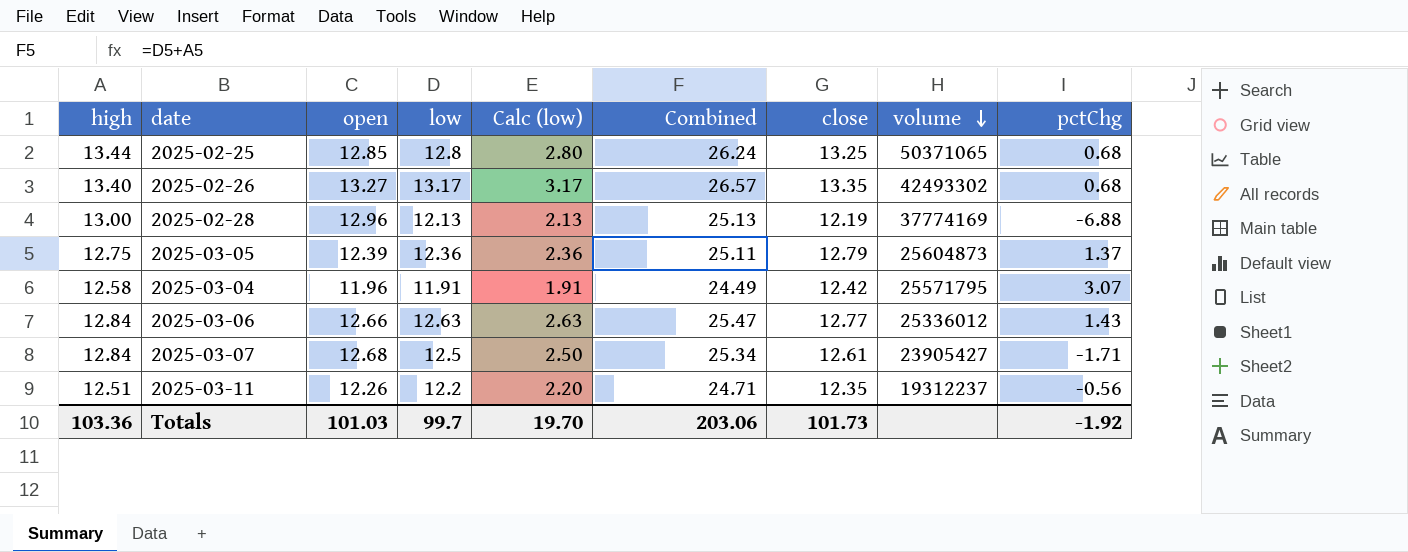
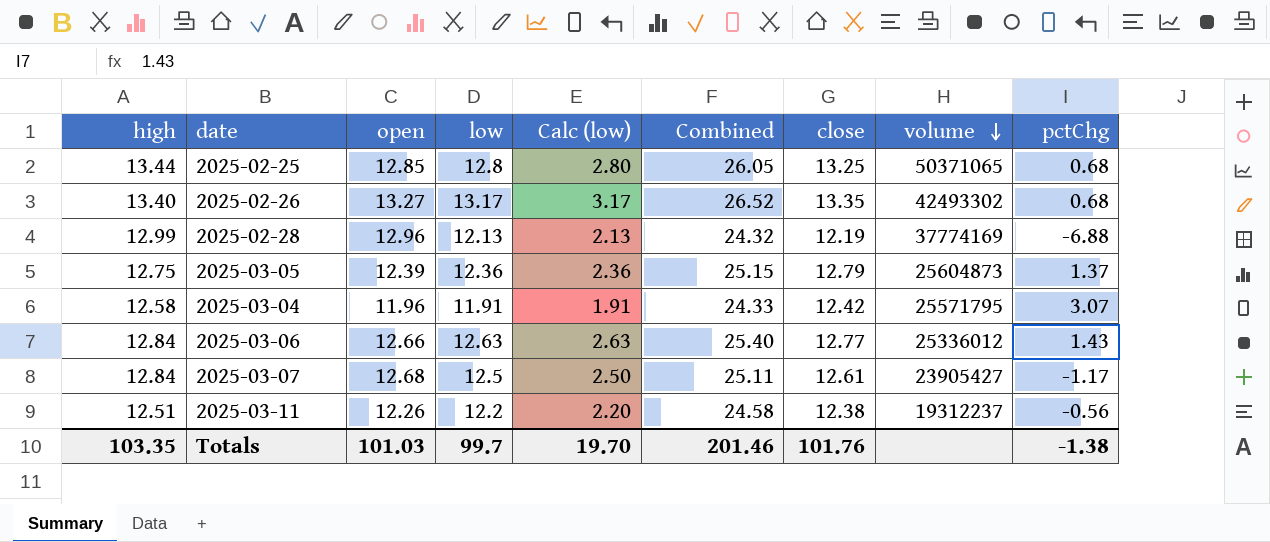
column Combined | formula: [high] + [low] -> [low] + [close]
2025-02-28 | high: 13.00 -> 12.99
2025-03-07 | pctChg: -1.71 -> -1.17
2025-03-11 | close: 12.35 -> 12.38
Totals | high: 103.36 -> 103.35
Totals | Combined: 203.06 -> 201.46
Totals | close: 101.73 -> 101.76
Totals | pctChg: -1.92 -> -1.38

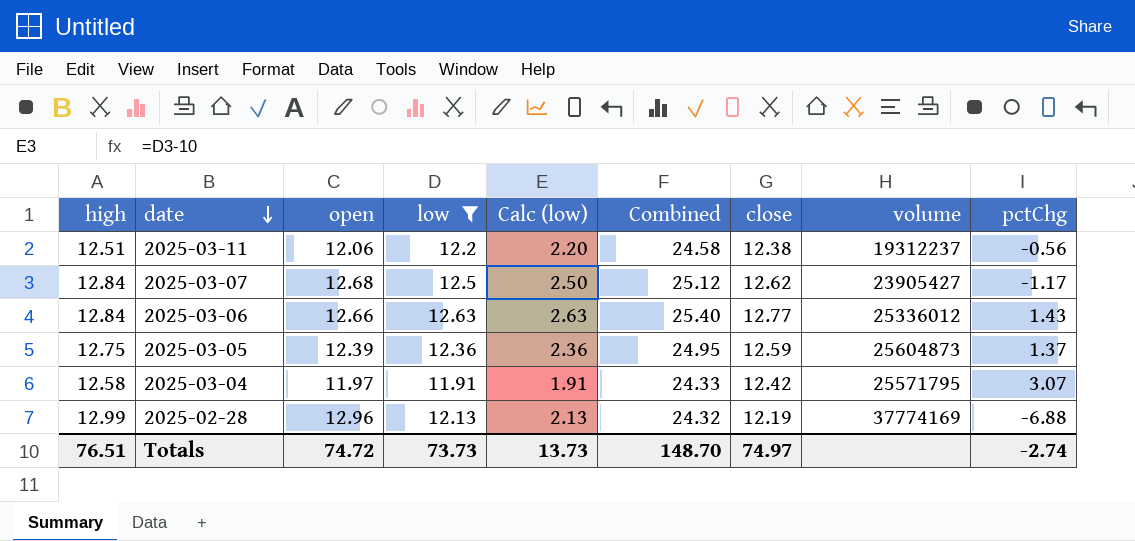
filter: none -> low <= 12.63
row order: volume descending -> date descending
2025-03-11 | open: 12.26 -> 12.06
2025-03-07 | Combined: 25.11 -> 25.12
2025-03-07 | close: 12.61 -> 12.62
2025-03-05 | Combined: 25.15 -> 24.95
2025-03-05 | close: 12.79 -> 12.59
2025-03-04 | open: 11.96 -> 11.97
Totals | high: 103.35 -> 76.51
Totals | open: 101.03 -> 74.72
Totals | low: 99.7 -> 73.73
Totals | Calc (low): 19.70 -> 13.73
Totals | Combined: 201.46 -> 148.70
Totals | close: 101.76 -> 74.97
Totals | pctChg: -1.38 -> -2.74

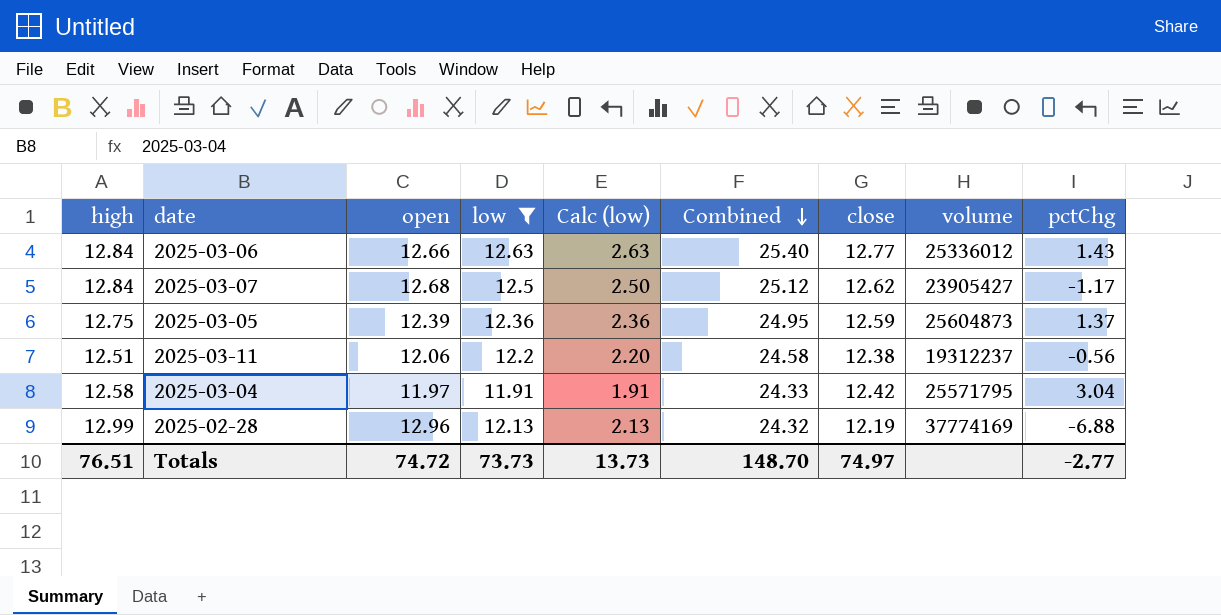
row order: date descending -> Combined descending
2025-03-04 | pctChg: 3.07 -> 3.04
Totals | pctChg: -2.74 -> -2.77

